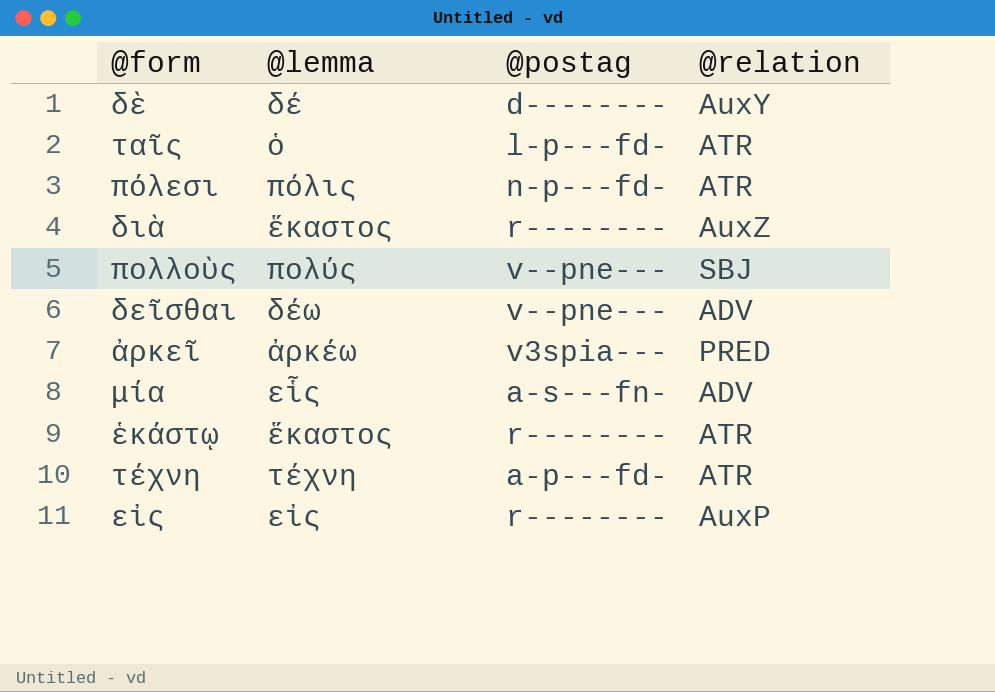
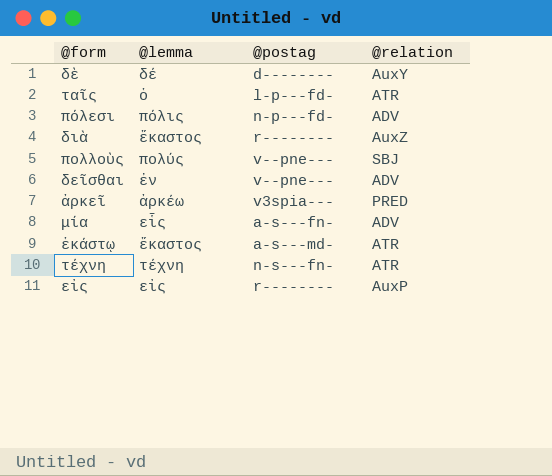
πόλεσι | @relation: ATR -> ADV
δεῖσθαι | @lemma: δέω -> ἐν
ἑκάστῳ | @postag: r-------- -> a-s---md-
τέχνη | @postag: a-p---fd- -> n-s---fn-

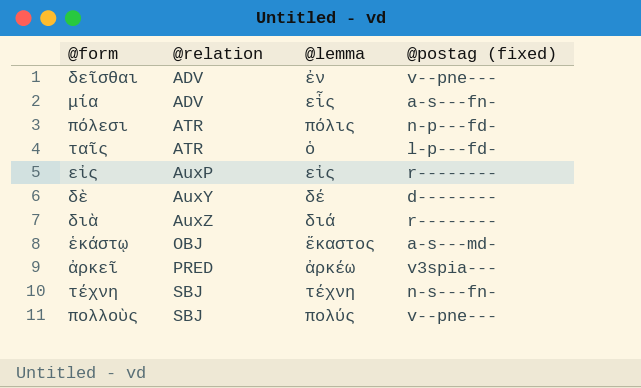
row order: none -> @relation ascending
column @relation | position: 4 -> 2
column name: @postag -> @postag (fixed)
πόλεσι | @relation: ADV -> ATR
διὰ | @lemma: ἕκαστος -> διά
ἑκάστῳ | @relation: ATR -> OBJ
τέχνη | @relation: ATR -> SBJ

